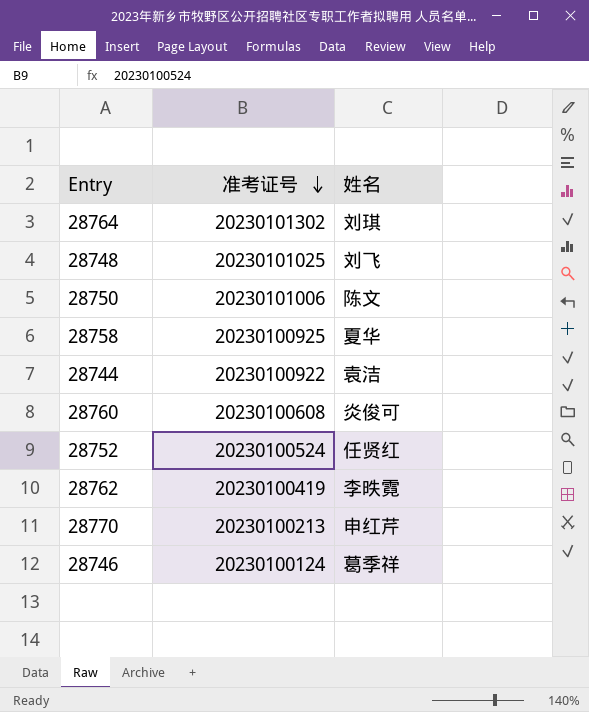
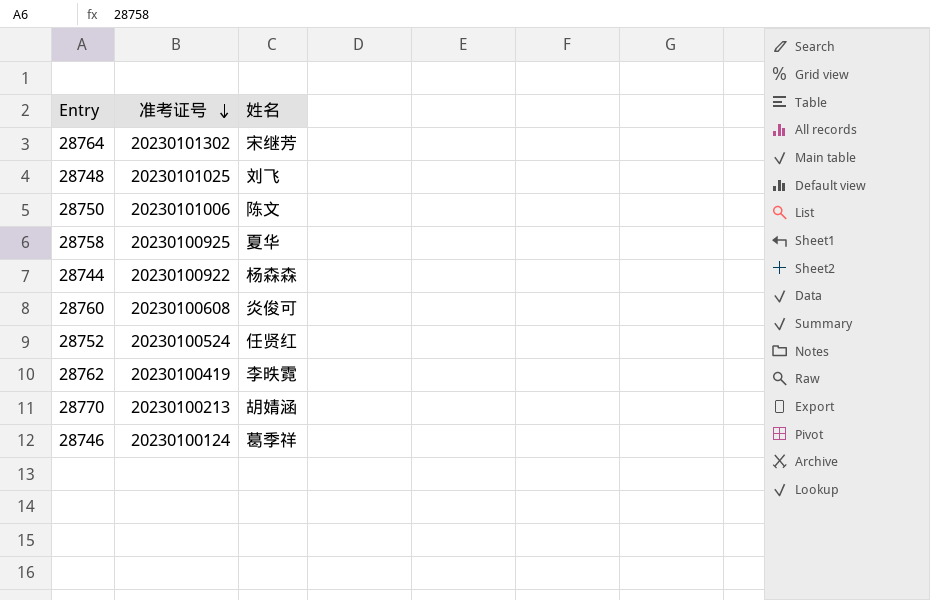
28764 | 姓名: 刘琪 -> 宋继芳
28744 | 姓名: 袁洁 -> 杨森森
28770 | 姓名: 申红芹 -> 胡婧涵

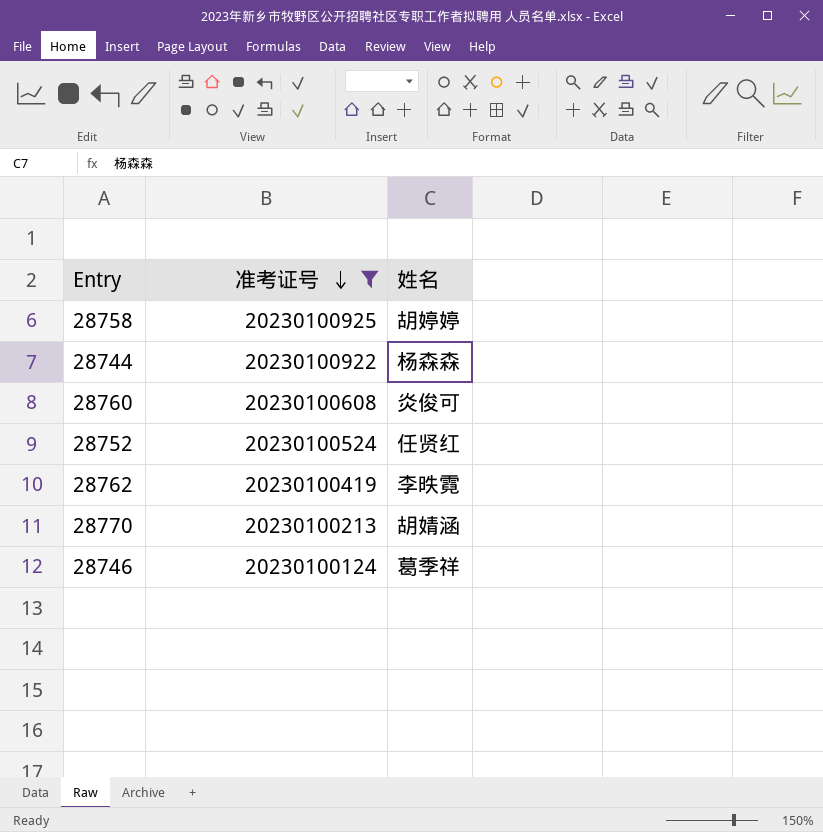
filter: none -> 准考证号 <= 20230100925
28758 | 姓名: 夏华 -> 胡婷婷

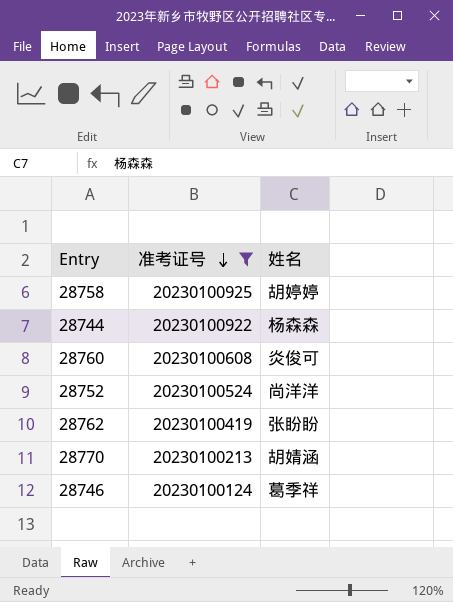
28752 | 姓名: 任贤红 -> 尚洋洋
28762 | 姓名: 李昳霓 -> 张盼盼

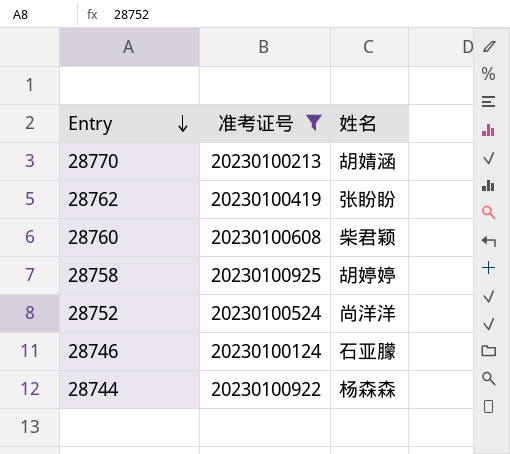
row order: 准考证号 descending -> Entry descending
28760 | 姓名: 炎俊可 -> 柴君颖
28746 | 姓名: 葛季祥 -> 石亚朦

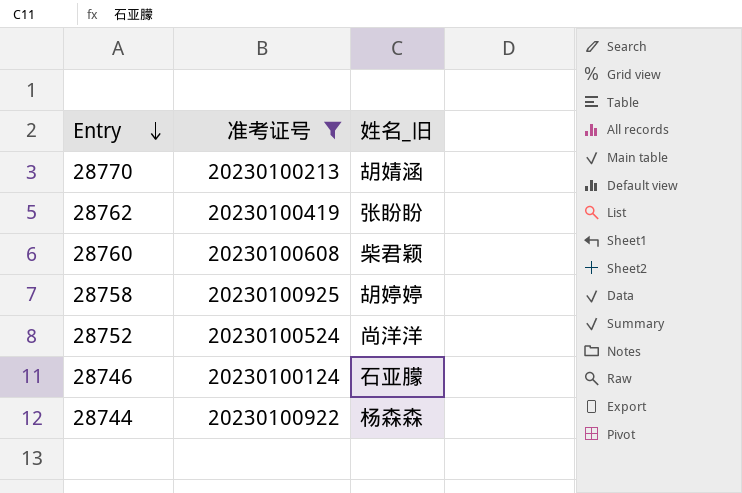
column name: 姓名 -> 姓名_旧

